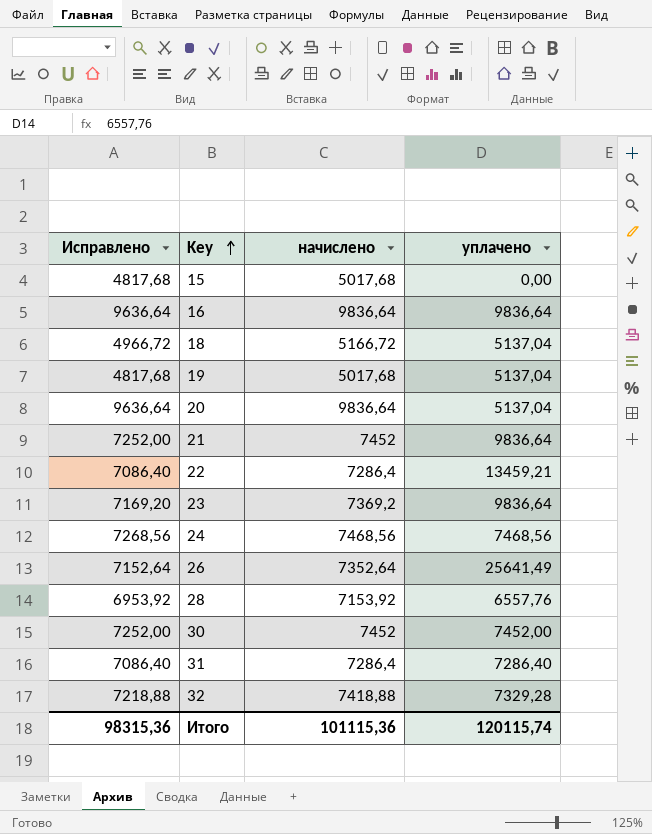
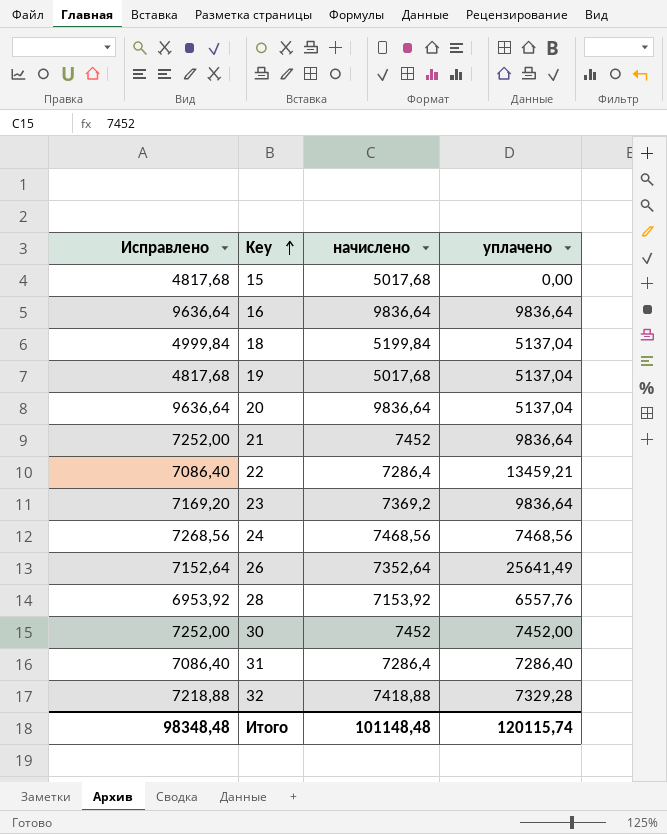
18 | Исправлено: 4966,72 -> 4999,84
18 | начислено: 5166,72 -> 5199,84
Итого | Исправлено: 98315,36 -> 98348,48
Итого | начислено: 101115,36 -> 101148,48

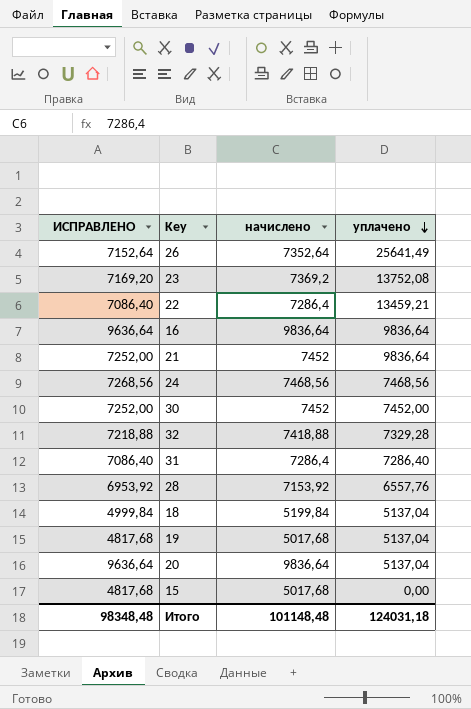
row order: Key ascending -> уплачено descending
column name: Исправлено -> ИСПРАВЛЕНО
23 | уплачено: 9836,64 -> 13752,08
Итого | уплачено: 120115,74 -> 124031,18

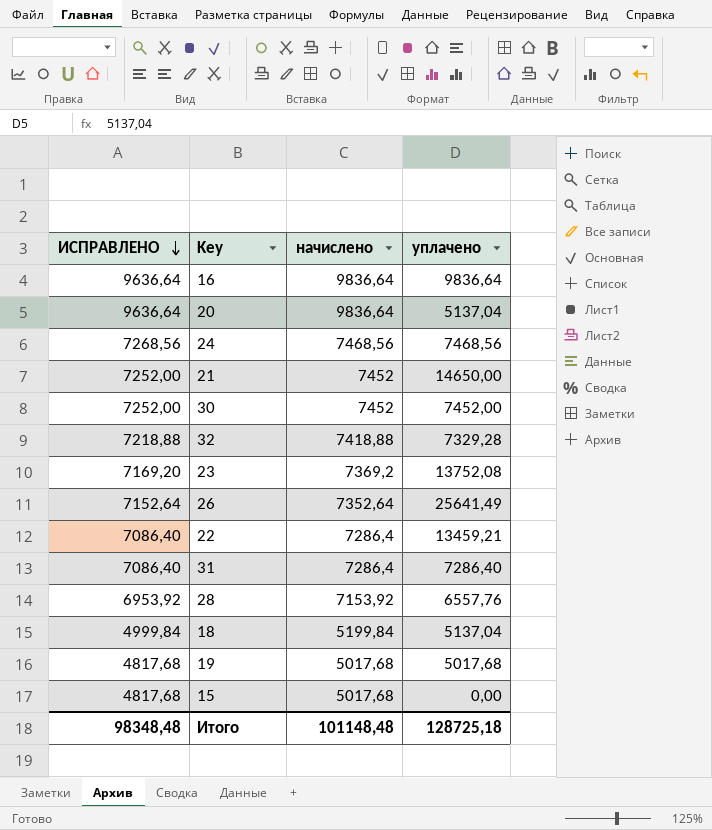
row order: уплачено descending -> ИСПРАВЛЕНО descending
21 | уплачено: 9836,64 -> 14650,00
19 | уплачено: 5137,04 -> 5017,68
Итого | уплачено: 124031,18 -> 128725,18

